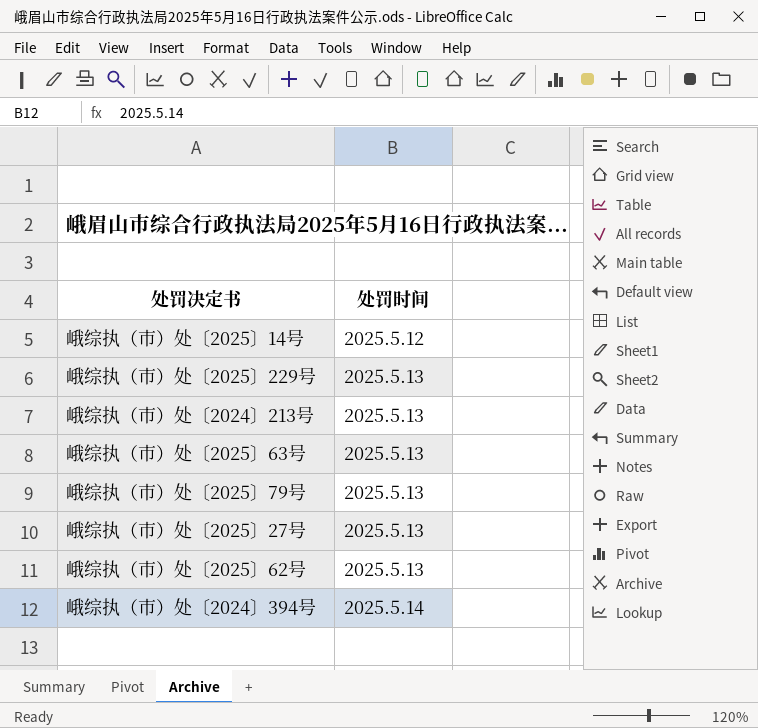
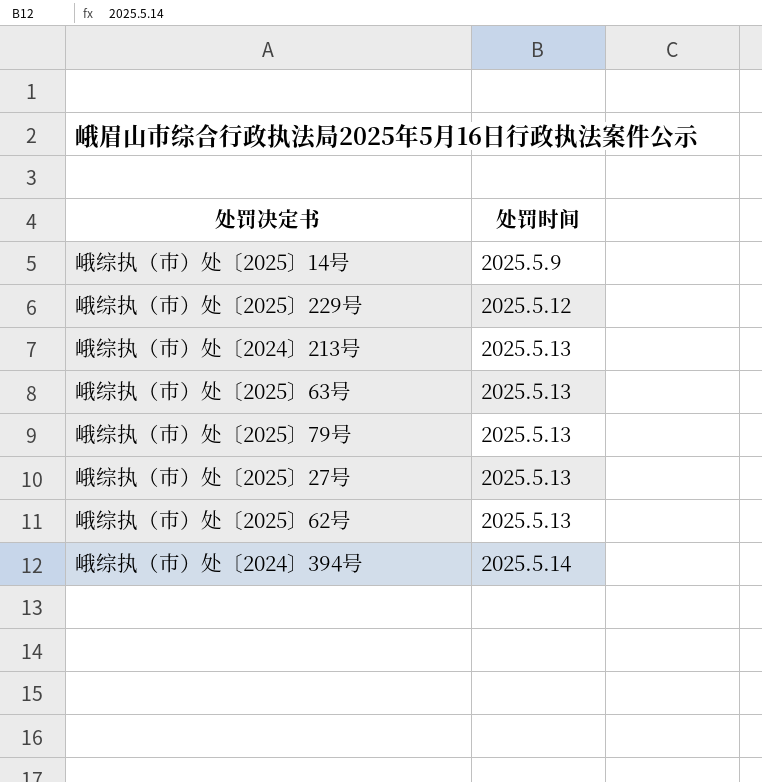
峨综执（市）处〔2025〕14号 | 处罚时间: 2025.5.12 -> 2025.5.9
峨综执（市）处〔2025〕229号 | 处罚时间: 2025.5.13 -> 2025.5.12

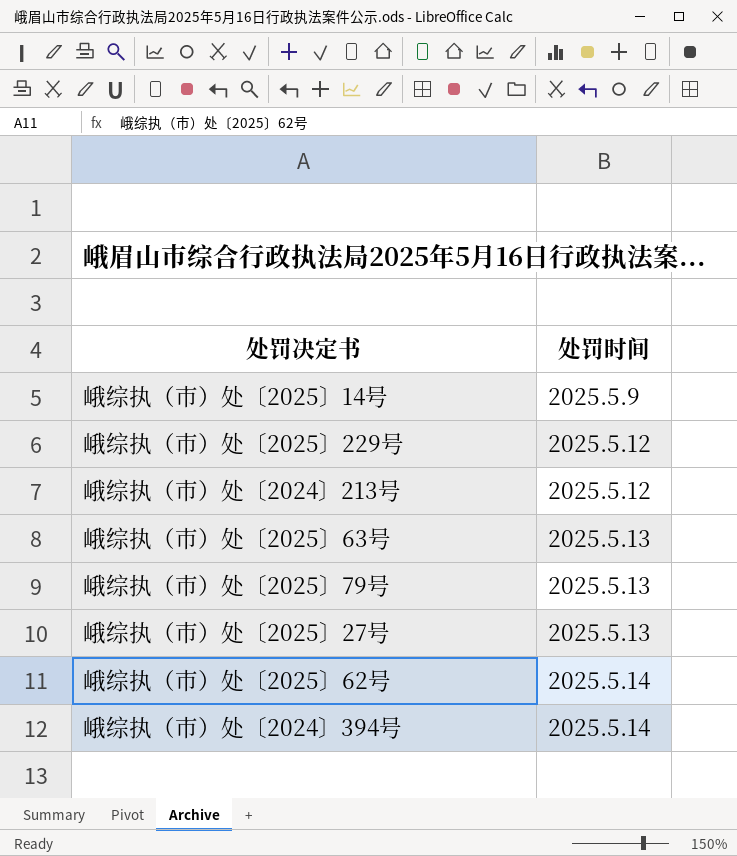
峨综执（市）处〔2024〕213号 | 处罚时间: 2025.5.13 -> 2025.5.12
峨综执（市）处〔2025〕62号 | 处罚时间: 2025.5.13 -> 2025.5.14

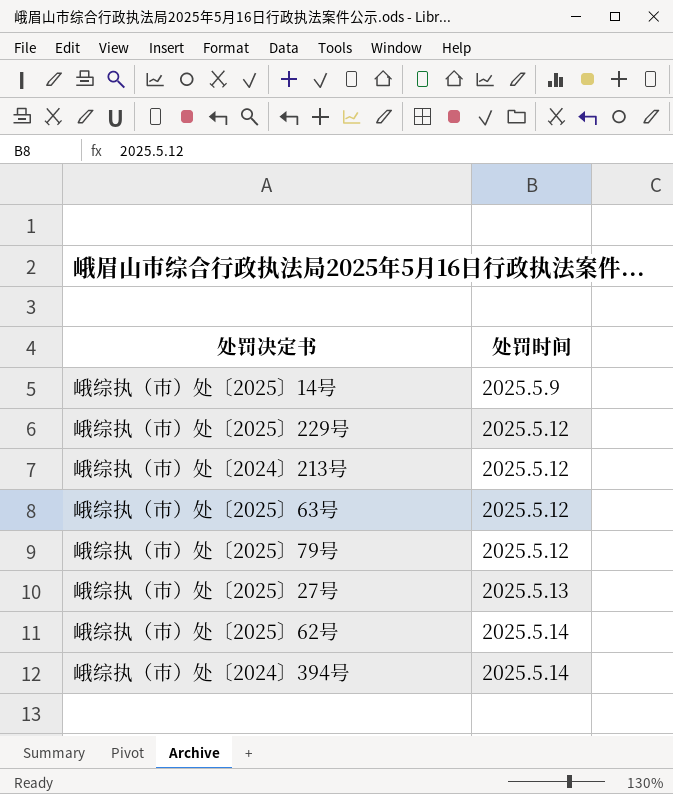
峨综执（市）处〔2025〕63号 | 处罚时间: 2025.5.13 -> 2025.5.12
峨综执（市）处〔2025〕79号 | 处罚时间: 2025.5.13 -> 2025.5.12

